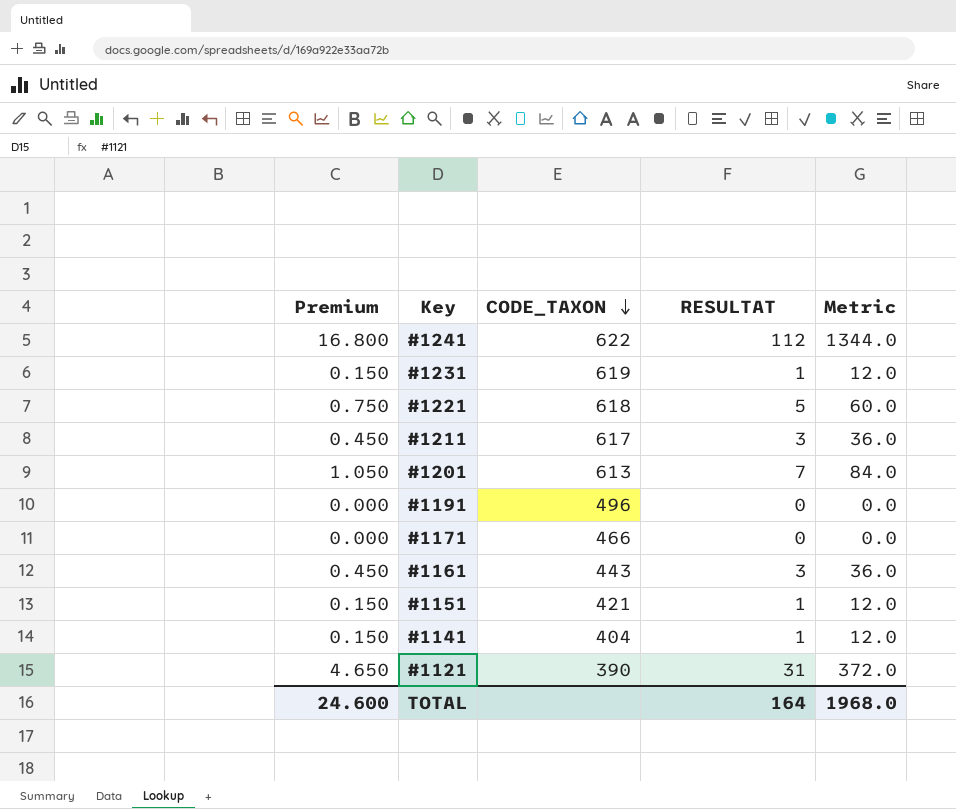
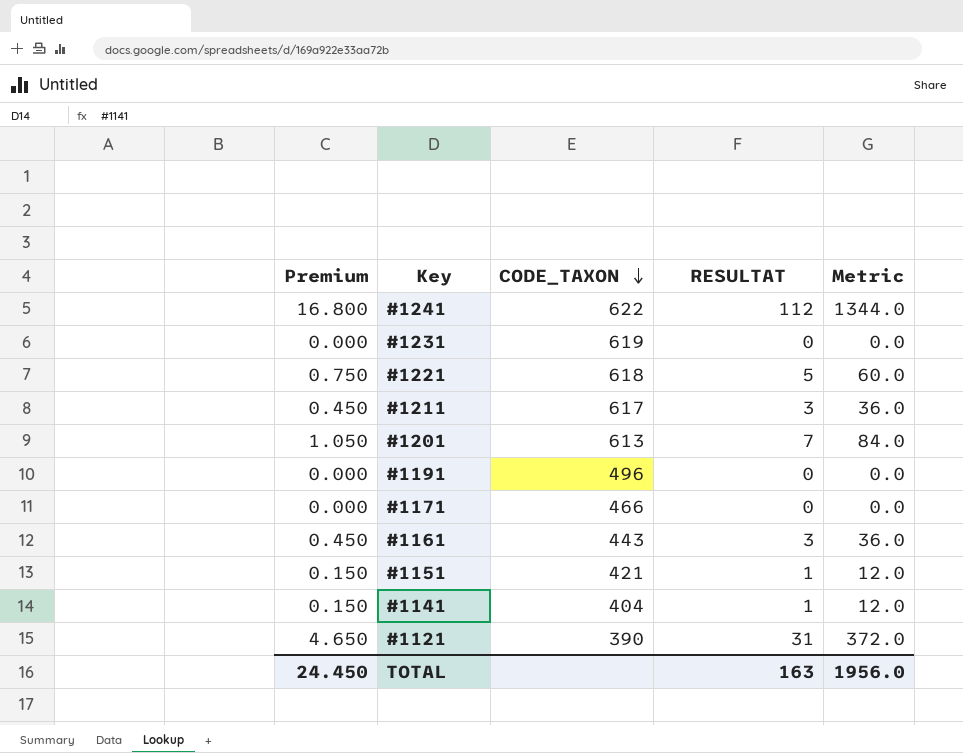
#1231 | Premium: 0.150 -> 0.000
#1231 | RESULTAT: 1 -> 0
#1231 | Metric: 12.0 -> 0.0
TOTAL | Premium: 24.600 -> 24.450
TOTAL | RESULTAT: 164 -> 163
TOTAL | Metric: 1968.0 -> 1956.0

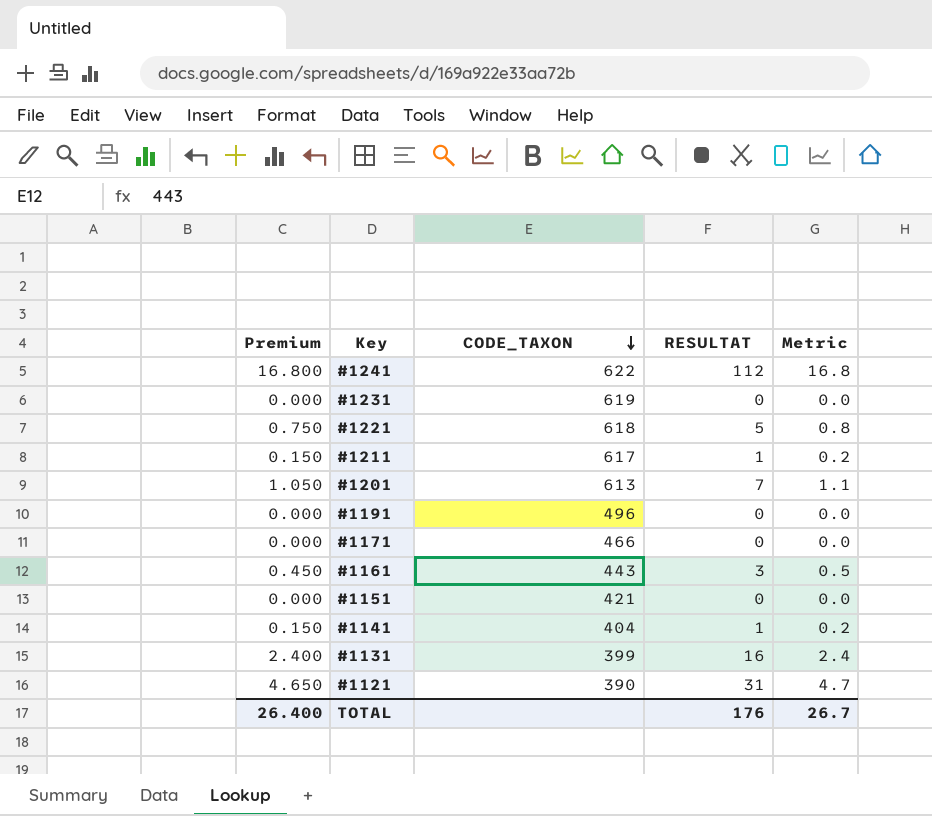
column Metric | formula: [RESULTAT] * 12 -> [RESULTAT] * 0.15
#1211 | Premium: 0.450 -> 0.150
#1211 | RESULTAT: 3 -> 1
#1151 | Premium: 0.150 -> 0.000
#1151 | RESULTAT: 1 -> 0
row #1131: none -> 2.400 | 399 | 16 | 2.4
TOTAL | Premium: 24.450 -> 26.400
TOTAL | RESULTAT: 163 -> 176
TOTAL | Metric: 1956.0 -> 26.7

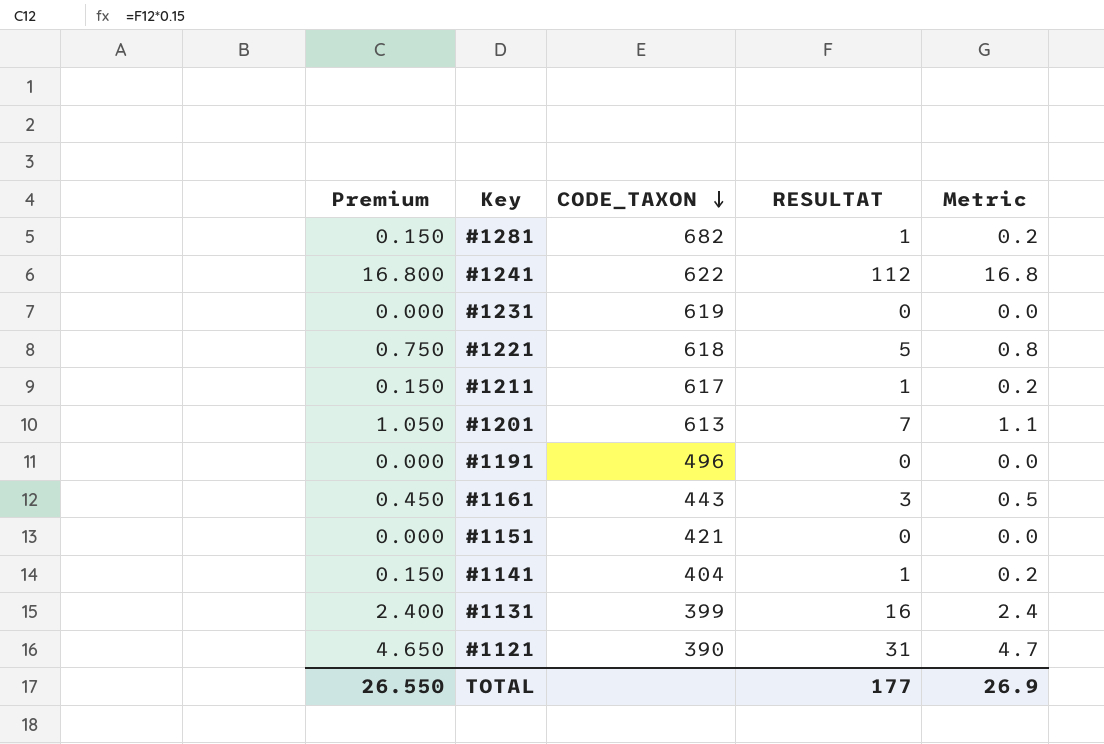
row #1171: 0.000 | 466 | 0 | 0.0 -> none
row #1281: none -> 0.150 | 682 | 1 | 0.2
TOTAL | Premium: 26.400 -> 26.550
TOTAL | RESULTAT: 176 -> 177
TOTAL | Metric: 26.7 -> 26.9

